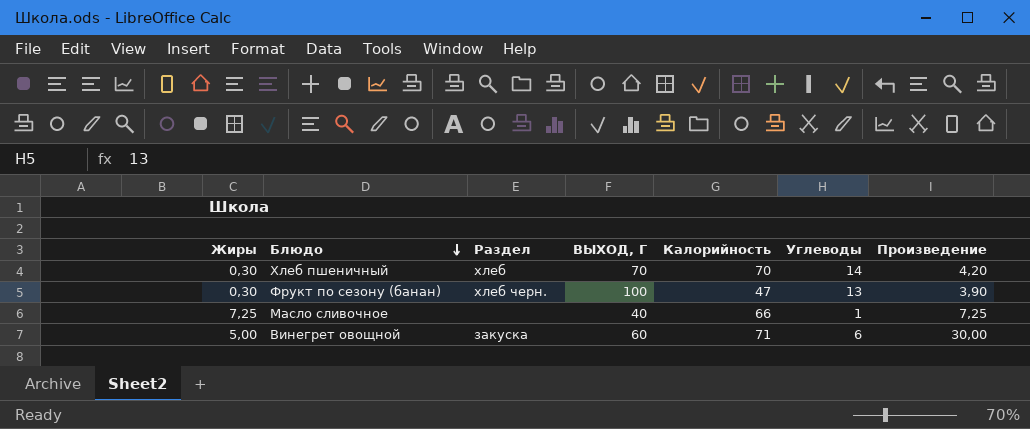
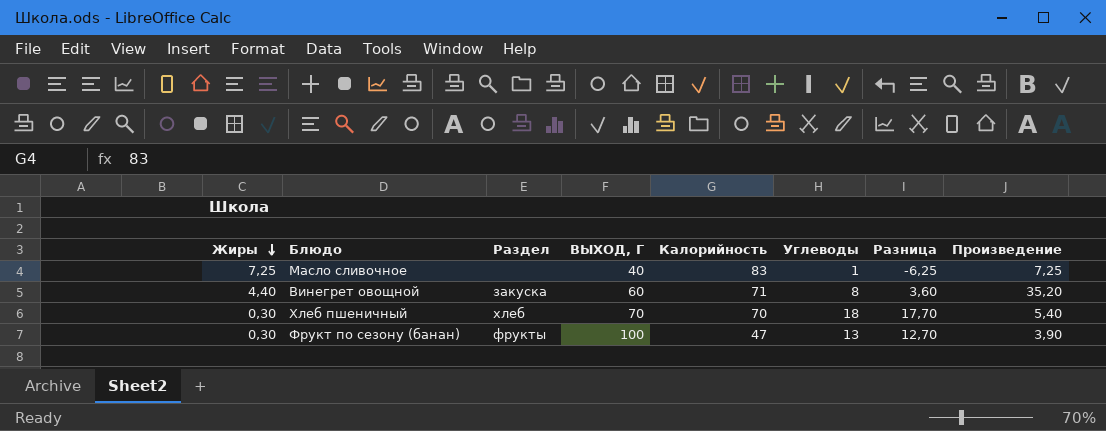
row order: Блюдо descending -> Жиры descending
column Разница | formula: none -> [Углеводы] - [Жиры]
Масло сливочное | Калорийность: 66 -> 83
Винегрет овощной | Жиры: 5,00 -> 4,40
Винегрет овощной | Углеводы: 6 -> 8
Винегрет овощной | Произведение: 30,00 -> 35,20
Хлеб пшеничный | Углеводы: 14 -> 18
Хлеб пшеничный | Произведение: 4,20 -> 5,40
Фрукт по сезону (банан) | Раздел: хлеб черн. -> фрукты

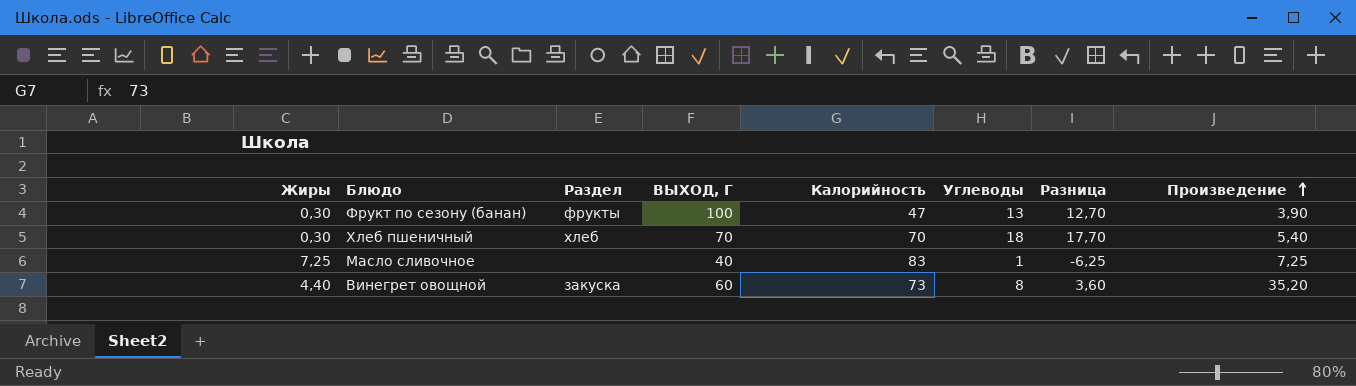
row order: Жиры descending -> Произведение ascending
Винегрет овощной | Калорийность: 71 -> 73

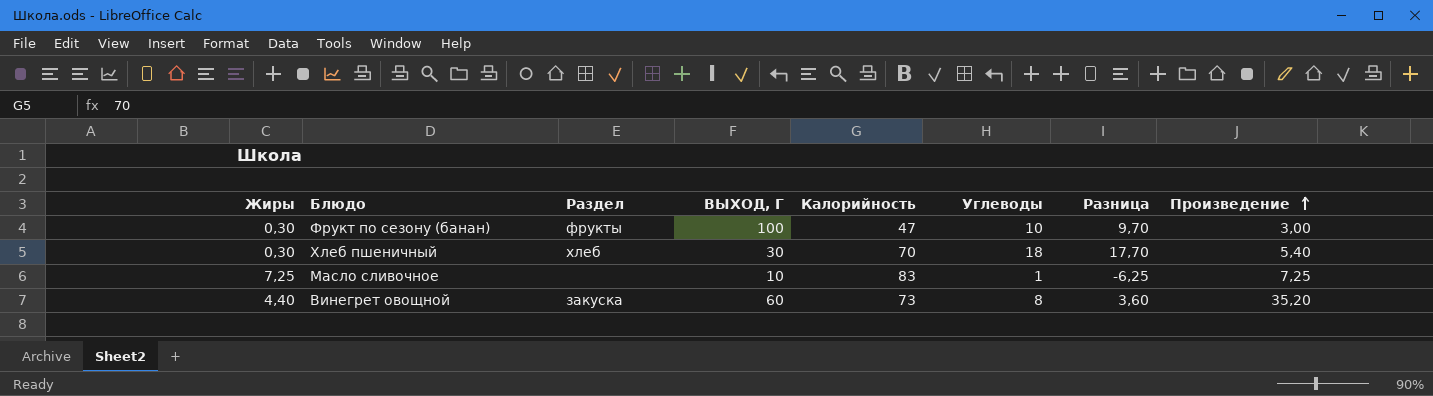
Фрукт по сезону (банан) | Углеводы: 13 -> 10
Фрукт по сезону (банан) | Разница: 12,70 -> 9,70
Фрукт по сезону (банан) | Произведение: 3,90 -> 3,00
Хлеб пшеничный | ВЫХОД, Г: 70 -> 30
Масло сливочное | ВЫХОД, Г: 40 -> 10

